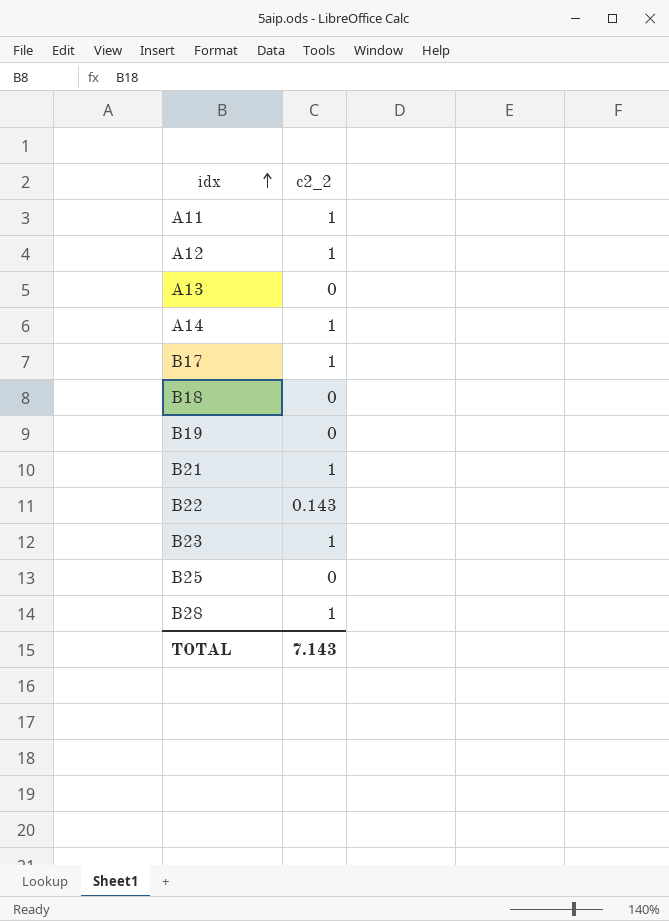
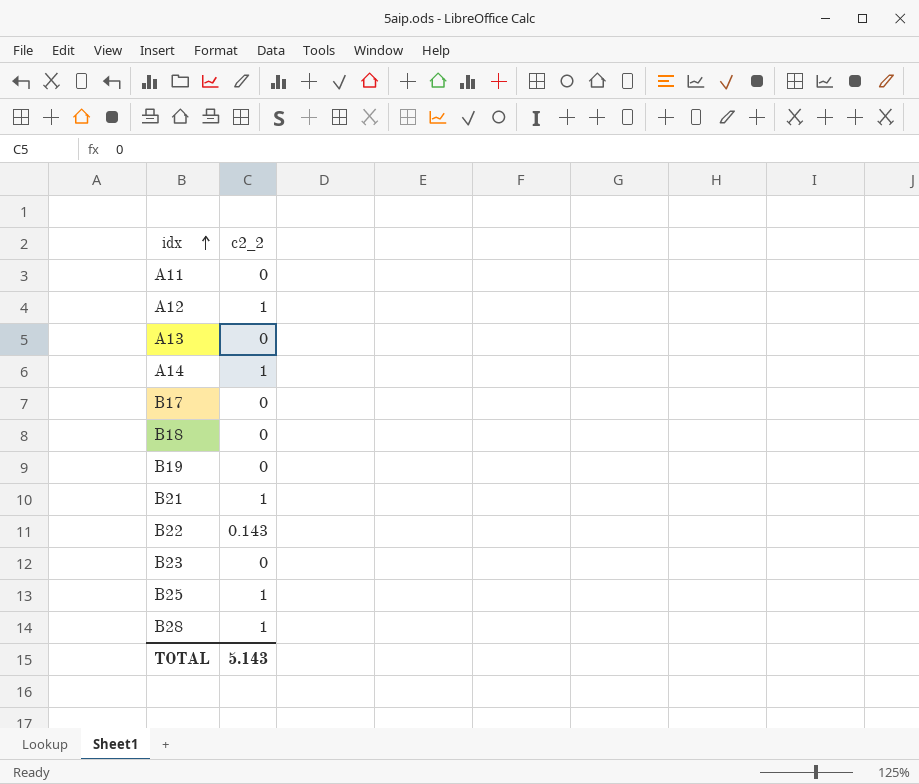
A11 | c2_2: 1 -> 0
B17 | c2_2: 1 -> 0
B23 | c2_2: 1 -> 0
B25 | c2_2: 0 -> 1
TOTAL | c2_2: 7.143 -> 5.143

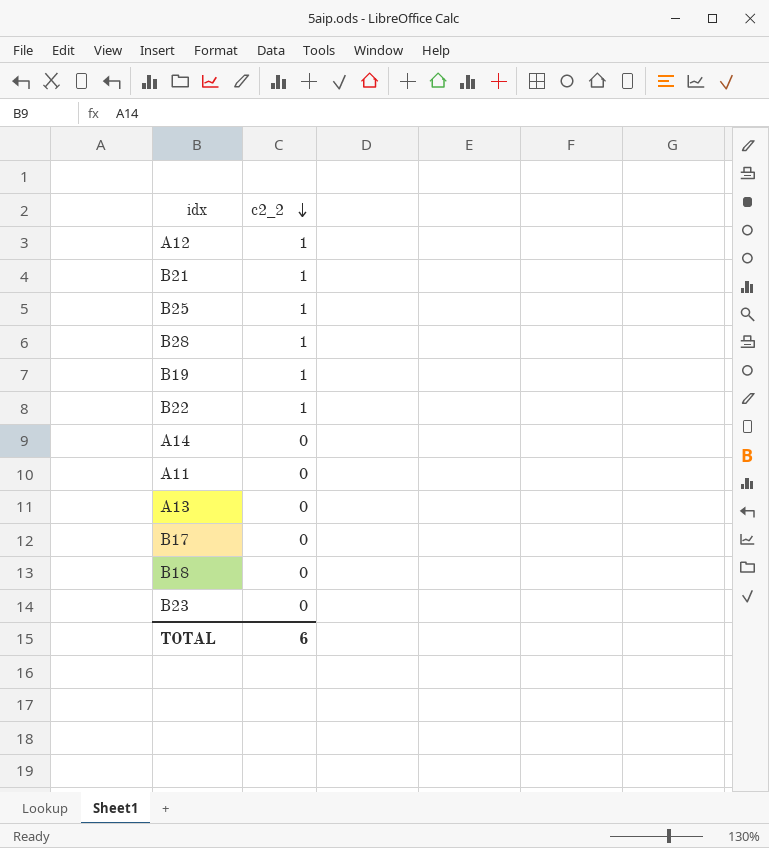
row order: idx ascending -> c2_2 descending
B19 | c2_2: 0 -> 1
B22 | c2_2: 0.143 -> 1
A14 | c2_2: 1 -> 0
TOTAL | c2_2: 5.143 -> 6

